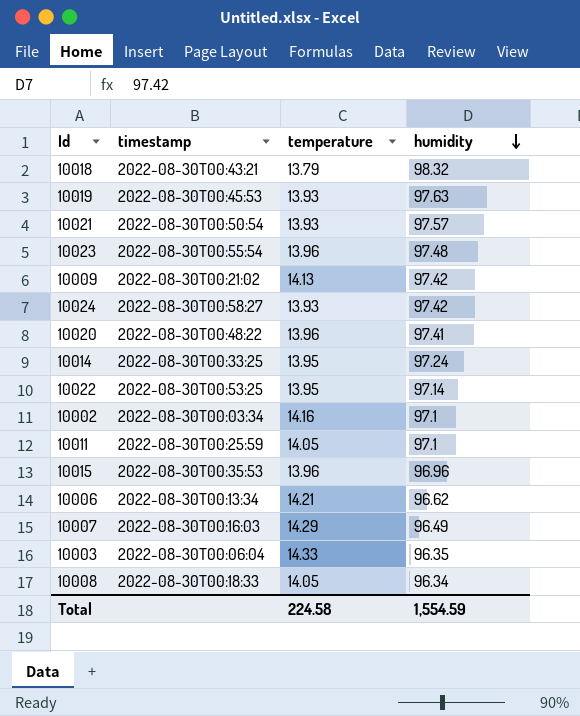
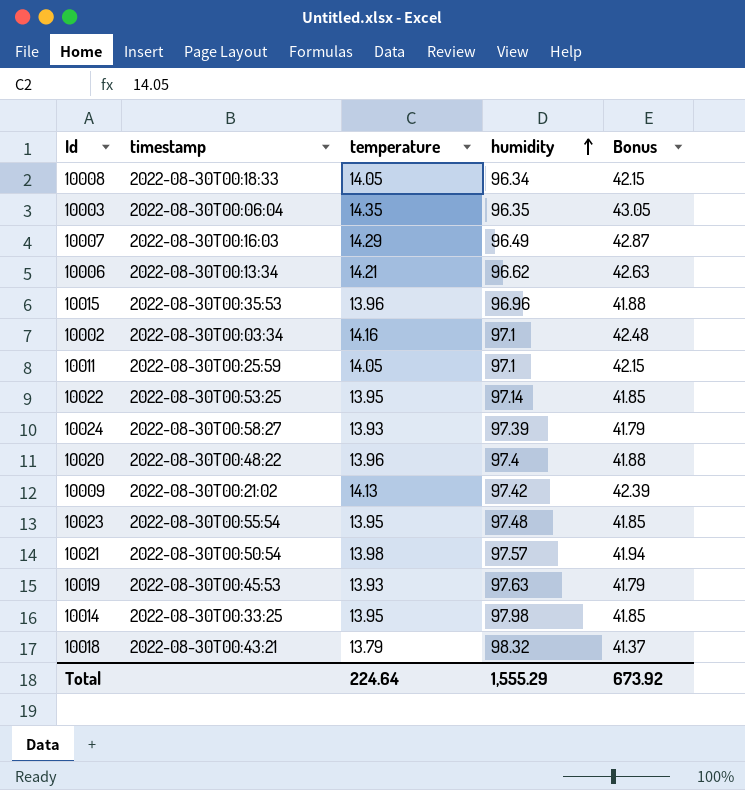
row order: humidity descending -> humidity ascending
column Bonus | formula: none -> [temperature] * 3
10003 | temperature: 14.33 -> 14.35
10024 | humidity: 97.42 -> 97.39
10020 | humidity: 97.41 -> 97.4
10023 | temperature: 13.96 -> 13.95
10021 | temperature: 13.93 -> 13.98
10014 | humidity: 97.24 -> 97.98
Total | temperature: 224.58 -> 224.64
Total | humidity: 1,554.59 -> 1,555.29

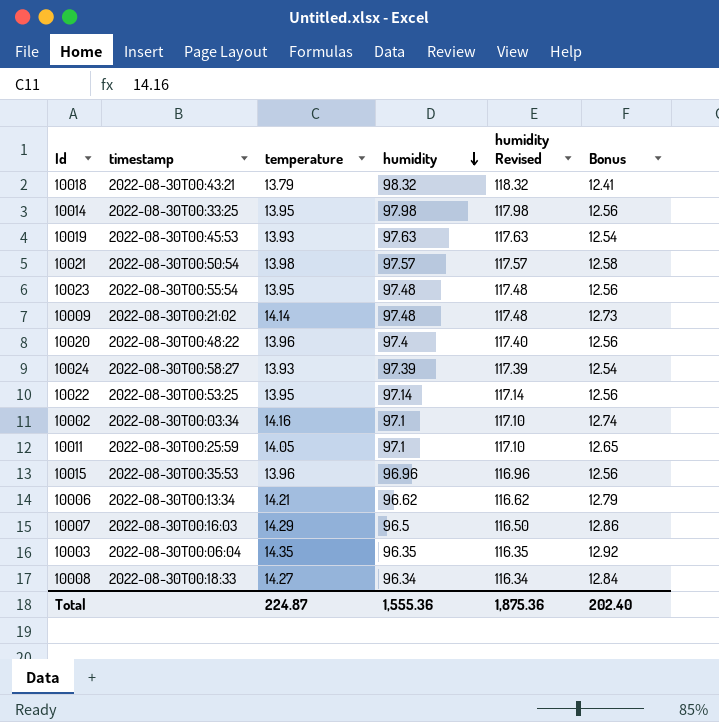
row order: humidity ascending -> humidity descending
column humidity Revised | formula: none -> [humidity] + 20
column Bonus | formula: [temperature] * 3 -> [temperature] * 0.9
10009 | temperature: 14.13 -> 14.14
10009 | humidity: 97.42 -> 97.48
10007 | humidity: 96.49 -> 96.5
10008 | temperature: 14.05 -> 14.27
Total | temperature: 224.64 -> 224.87
Total | humidity: 1,555.29 -> 1,555.36
Total | Bonus: 673.92 -> 202.40

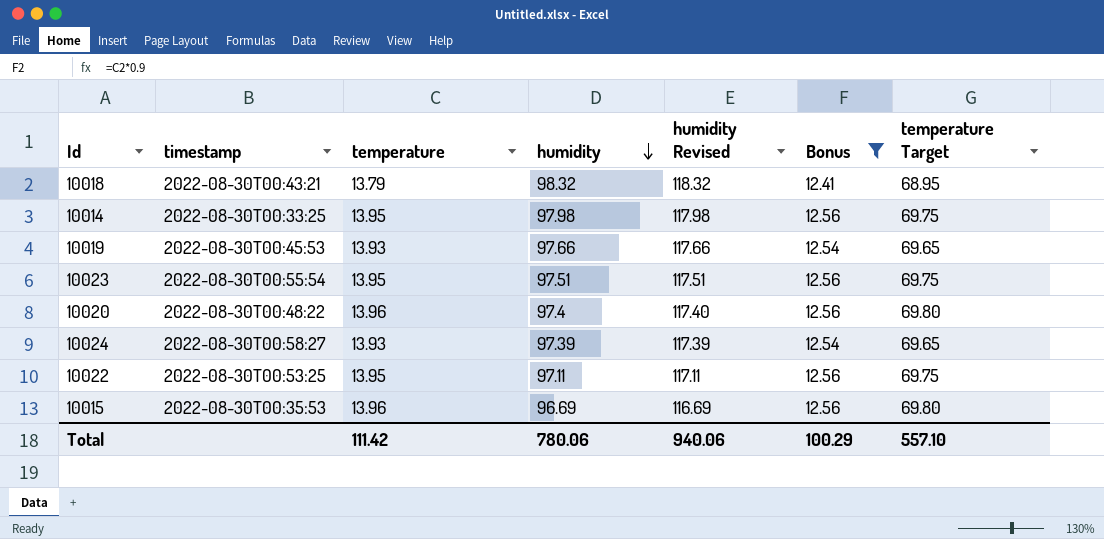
filter: none -> Bonus <= 12.56
column temperature Target | formula: none -> [temperature] * 5
10019 | humidity: 97.63 -> 97.66
10019 | humidity Revised: 117.63 -> 117.66
10023 | humidity: 97.48 -> 97.51
10023 | humidity Revised: 117.48 -> 117.51
10022 | humidity: 97.14 -> 97.11
10022 | humidity Revised: 117.14 -> 117.11
10015 | humidity: 96.96 -> 96.69
10015 | humidity Revised: 116.96 -> 116.69
Total | temperature: 224.87 -> 111.42
Total | humidity: 1,555.36 -> 780.06
Total | humidity Revised: 1,875.36 -> 940.06
Total | Bonus: 202.40 -> 100.29

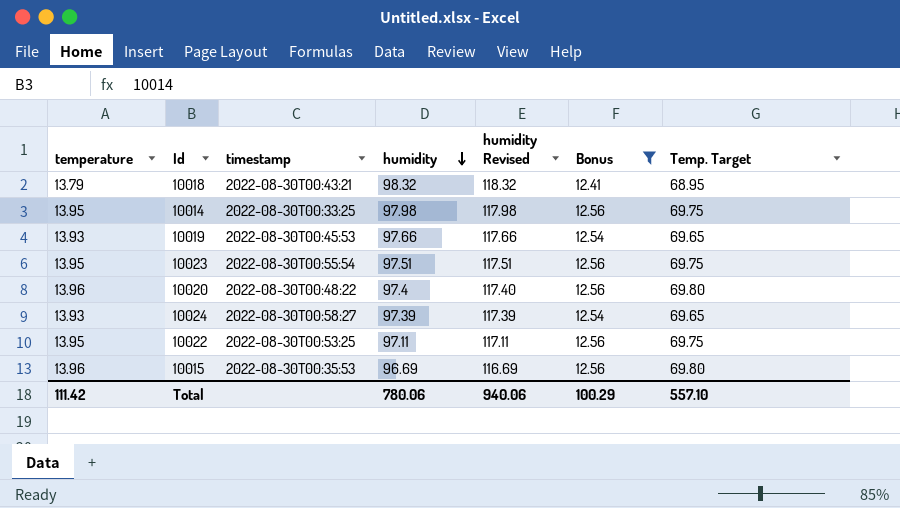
column temperature | position: 3 -> 1
column name: temperature Target -> Temp. Target

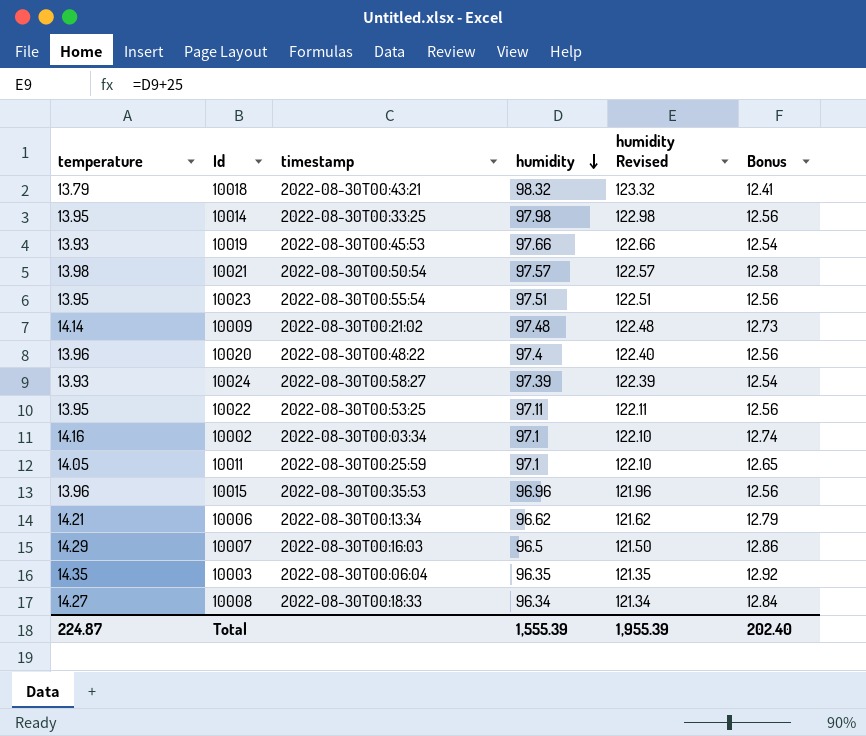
filter: Bonus <= 12.56 -> none
column Temp. Target | formula: [temperature] * 5 -> none
column humidity Revised | formula: [humidity] + 20 -> [humidity] + 25
10015 | humidity: 96.69 -> 96.96
Total | temperature: 111.42 -> 224.87
Total | humidity: 780.06 -> 1,555.39
Total | humidity Revised: 940.06 -> 1,955.39
Total | Bonus: 100.29 -> 202.40

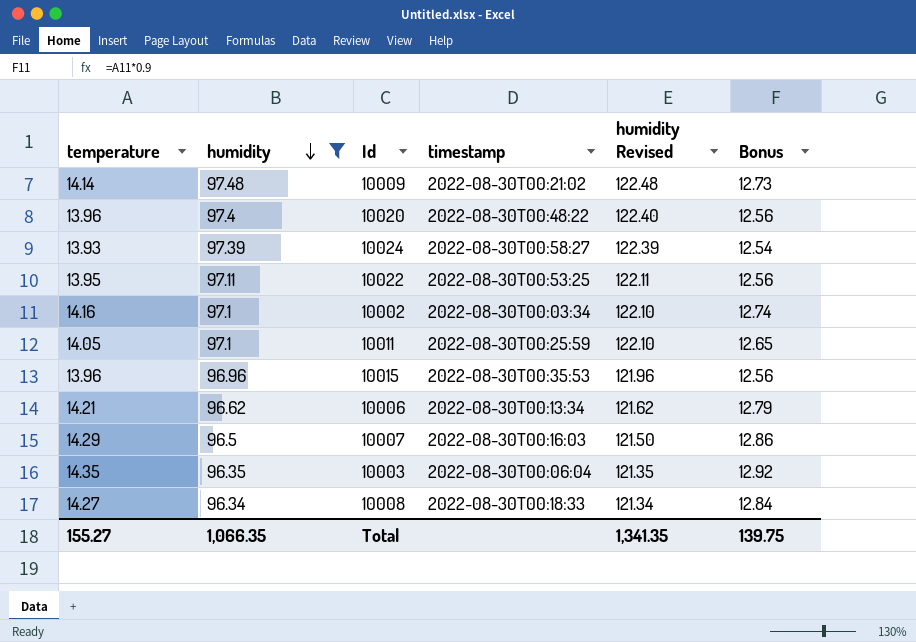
filter: none -> humidity <= 97.48
column humidity | position: 4 -> 2
Total | temperature: 224.87 -> 155.27
Total | humidity: 1,555.39 -> 1,066.35
Total | humidity Revised: 1,955.39 -> 1,341.35
Total | Bonus: 202.40 -> 139.75

